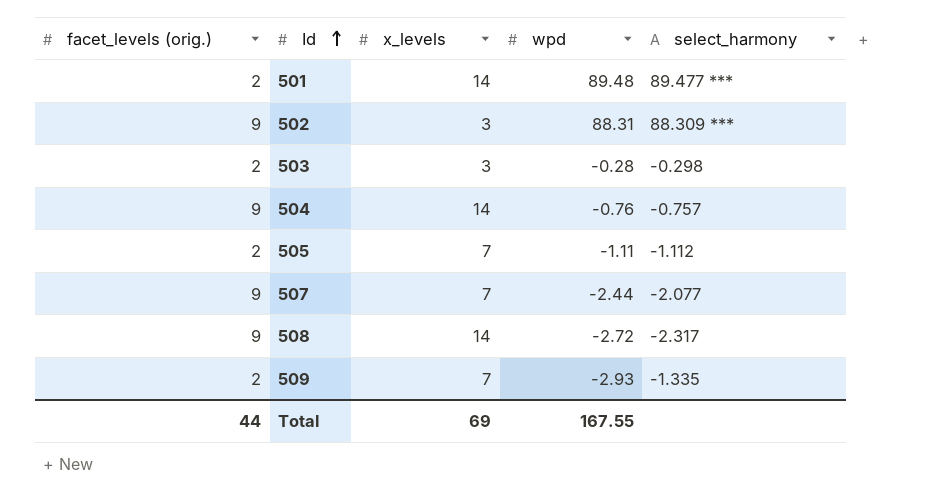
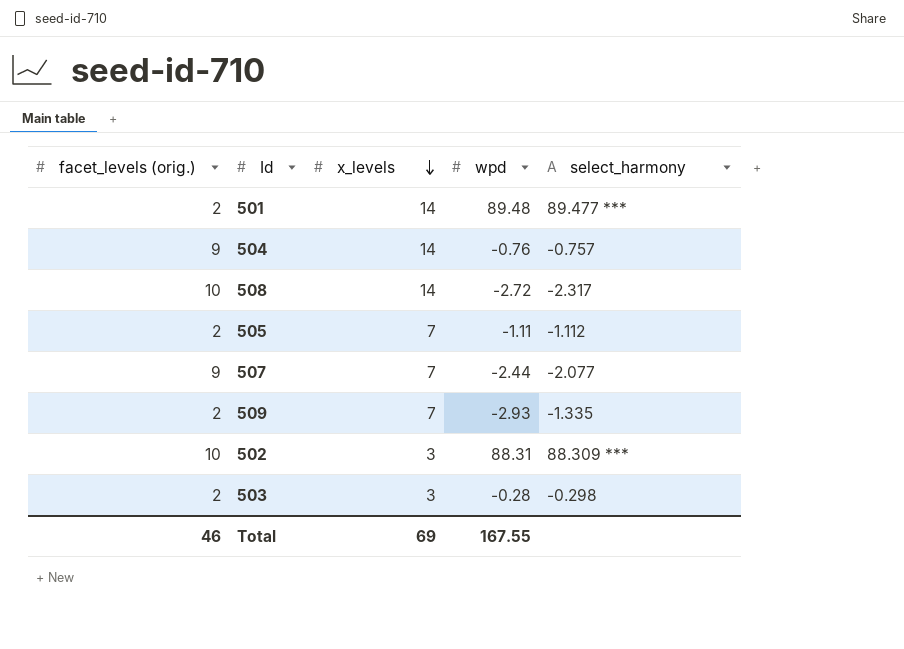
row order: Id ascending -> x_levels descending
508 | facet_levels (orig.): 9 -> 10
502 | facet_levels (orig.): 9 -> 10
Total | facet_levels (orig.): 44 -> 46

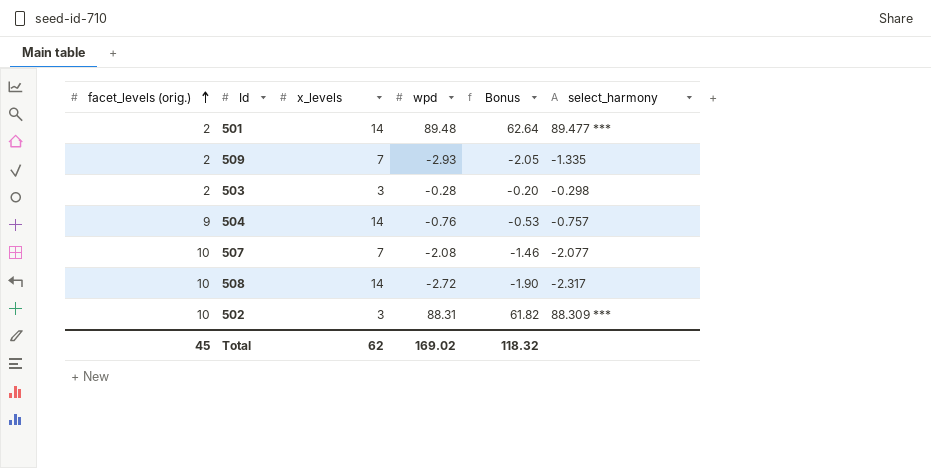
row order: x_levels descending -> facet_levels (orig.) ascending
column Bonus | formula: none -> [wpd] * 0.7
row 505: 2 | 7 | -1.11 | -1.112 -> none
507 | facet_levels (orig.): 9 -> 10
507 | wpd: -2.44 -> -2.08
Total | facet_levels (orig.): 46 -> 45
Total | x_levels: 69 -> 62
Total | wpd: 167.55 -> 169.02

